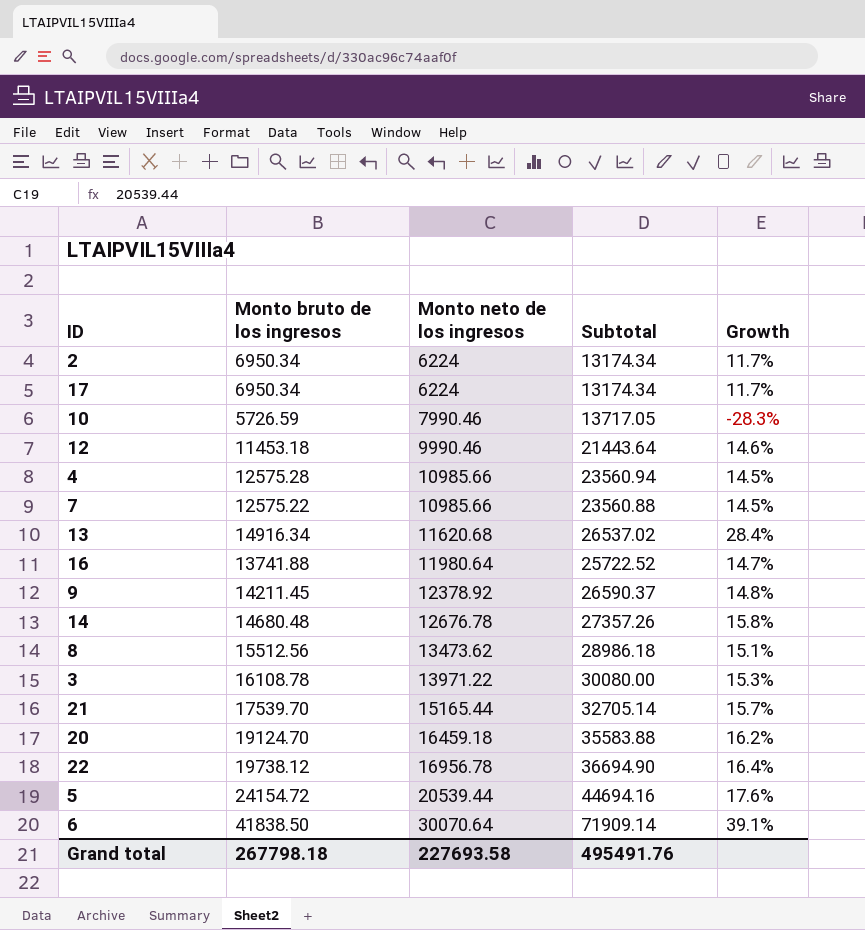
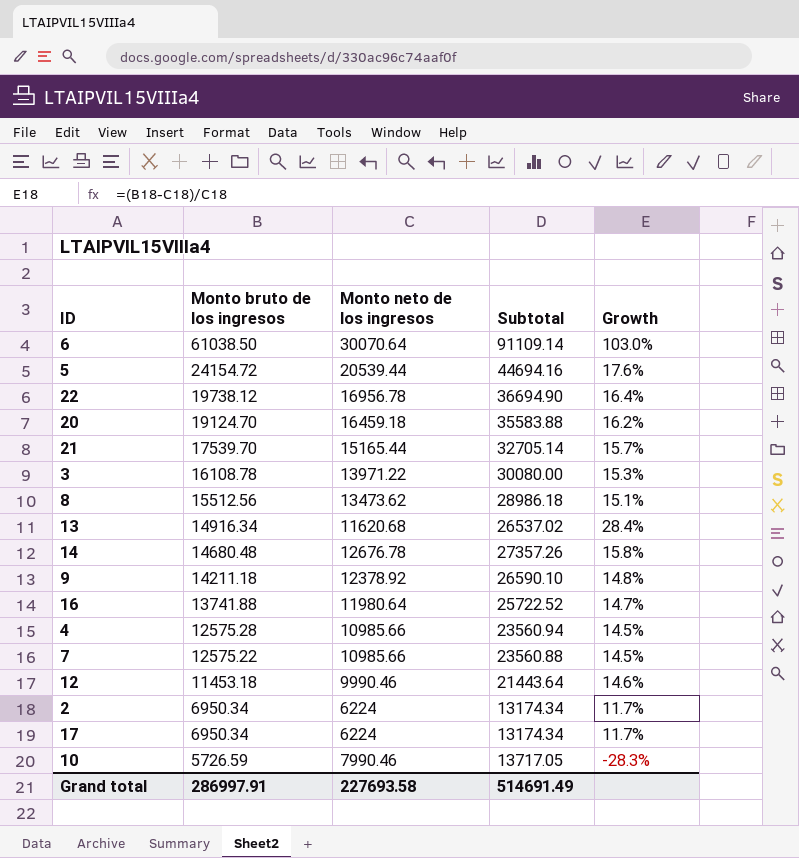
row order: Monto neto de los ingresos ascending -> Monto bruto de los ingresos descending
6 | Monto bruto de los ingresos: 41838.50 -> 61038.50
6 | Subtotal: 71909.14 -> 91109.14
6 | Growth: 39.1% -> 103.0%
9 | Monto bruto de los ingresos: 14211.45 -> 14211.18
9 | Subtotal: 26590.37 -> 26590.10
Grand total | Monto bruto de los ingresos: 267798.18 -> 286997.91
Grand total | Subtotal: 495491.76 -> 514691.49

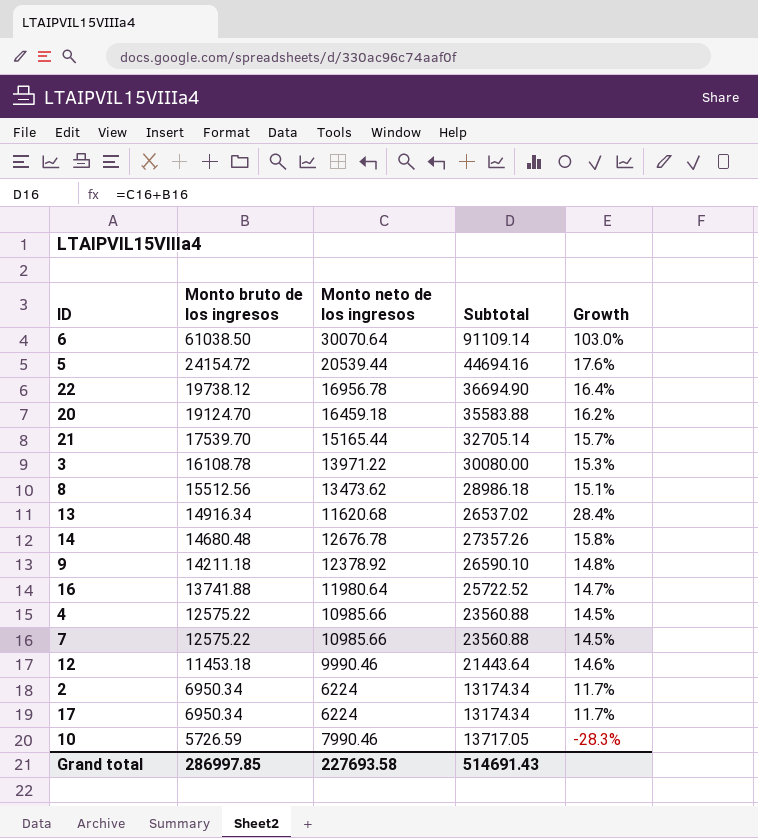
4 | Monto bruto de los ingresos: 12575.28 -> 12575.22
4 | Subtotal: 23560.94 -> 23560.88
Grand total | Monto bruto de los ingresos: 286997.91 -> 286997.85
Grand total | Subtotal: 514691.49 -> 514691.43

